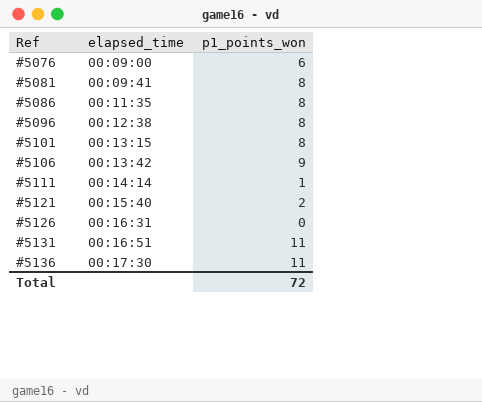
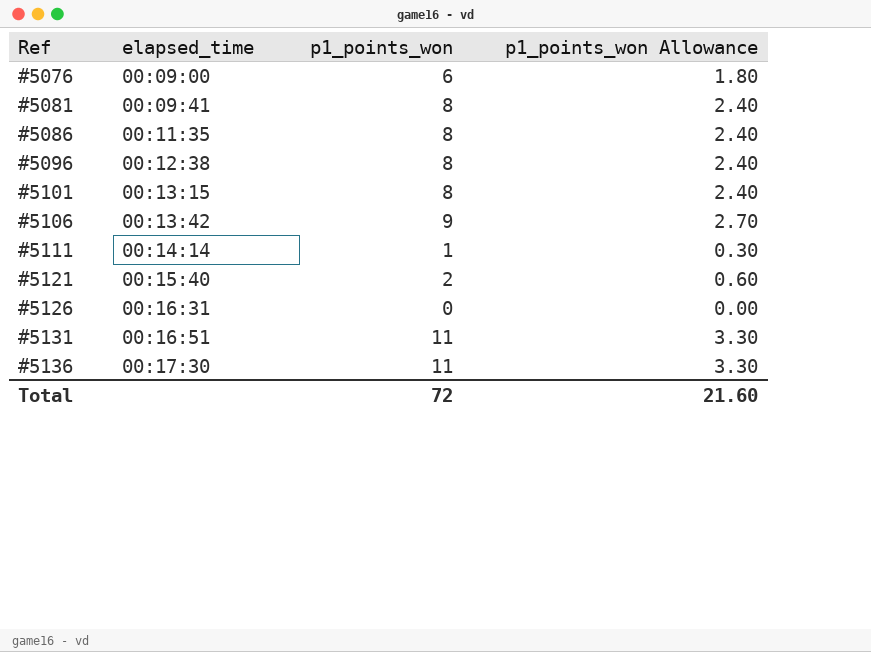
column p1_points_won Allowance | formula: none -> [p1_points_won] * 0.3

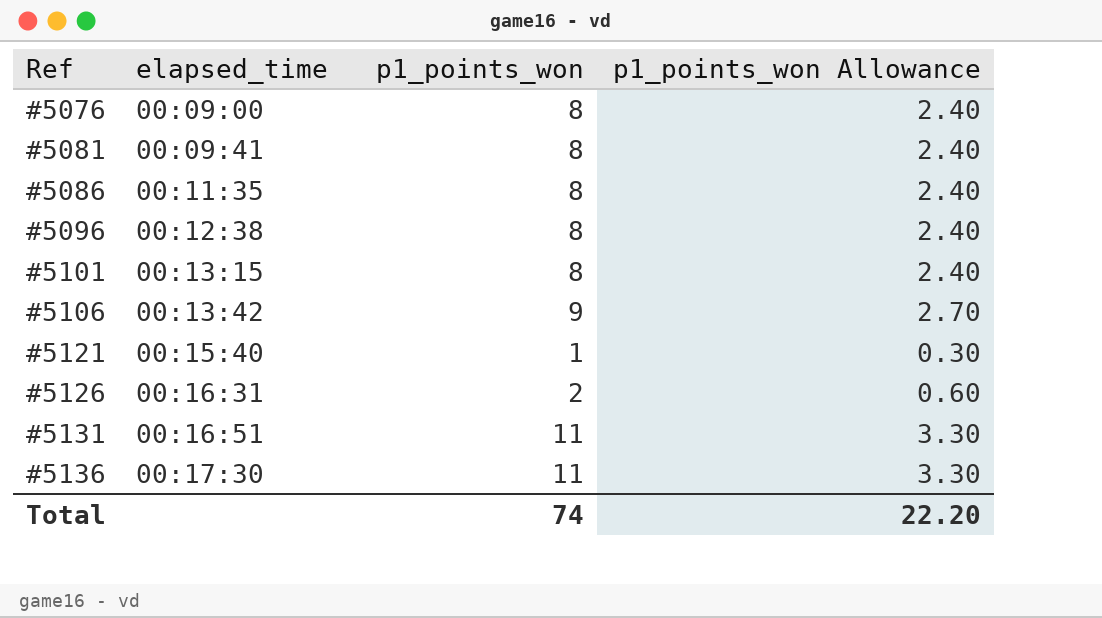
row #5111: 00:14:14 | 1 | 0.30 -> none
#5076 | p1_points_won: 6 -> 8
#5076 | p1_points_won Allowance: 1.80 -> 2.40
#5121 | p1_points_won: 2 -> 1
#5121 | p1_points_won Allowance: 0.60 -> 0.30
#5126 | p1_points_won: 0 -> 2
#5126 | p1_points_won Allowance: 0.00 -> 0.60
Total | p1_points_won: 72 -> 74
Total | p1_points_won Allowance: 21.60 -> 22.20

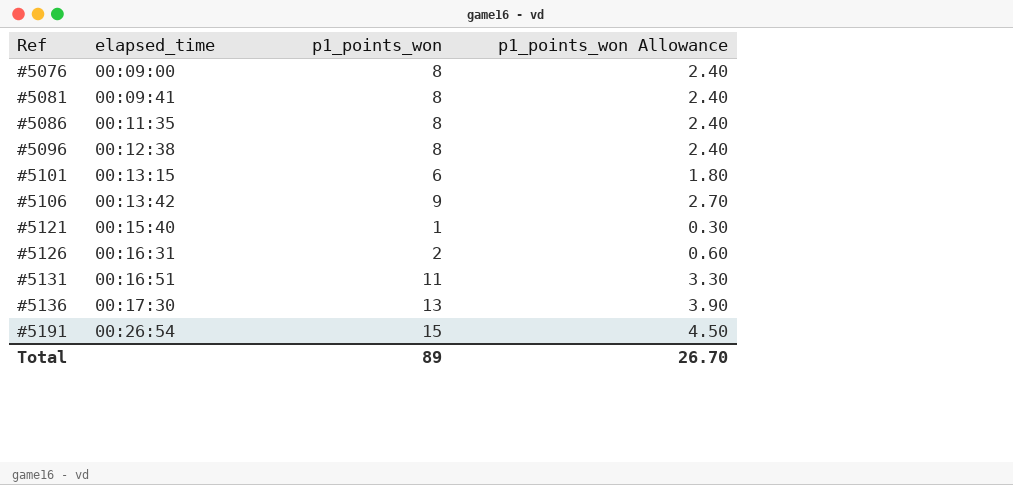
#5101 | p1_points_won: 8 -> 6
#5101 | p1_points_won Allowance: 2.40 -> 1.80
#5136 | p1_points_won: 11 -> 13
#5136 | p1_points_won Allowance: 3.30 -> 3.90
row #5191: none -> 00:26:54 | 15 | 4.50
Total | p1_points_won: 74 -> 89
Total | p1_points_won Allowance: 22.20 -> 26.70

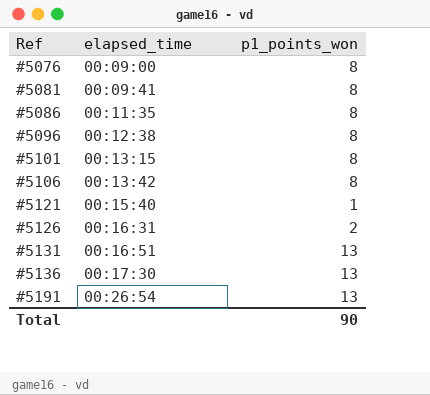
column p1_points_won Allowance | formula: [p1_points_won] * 0.3 -> none
#5101 | p1_points_won: 6 -> 8
#5106 | p1_points_won: 9 -> 8
#5131 | p1_points_won: 11 -> 13
#5191 | p1_points_won: 15 -> 13
Total | p1_points_won: 89 -> 90

